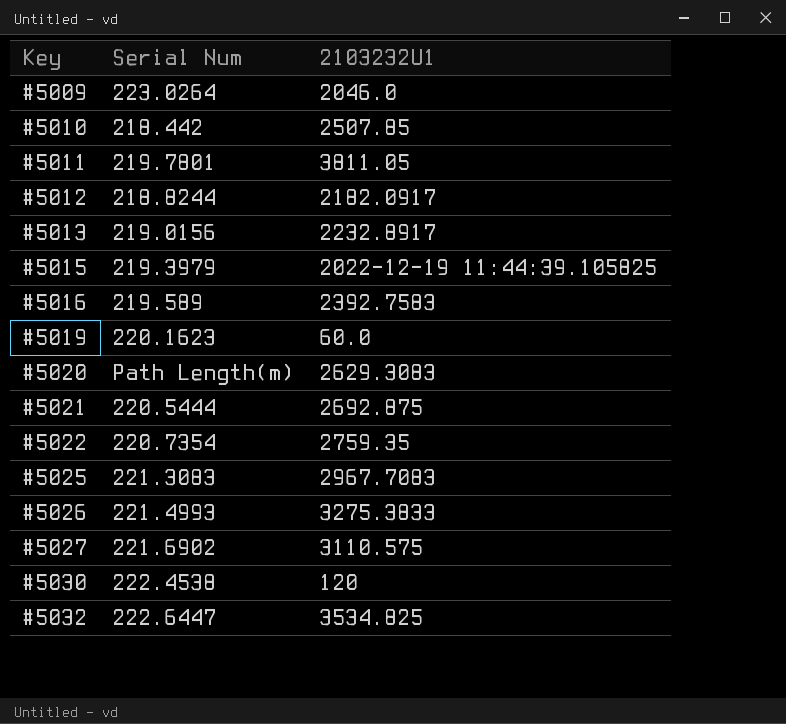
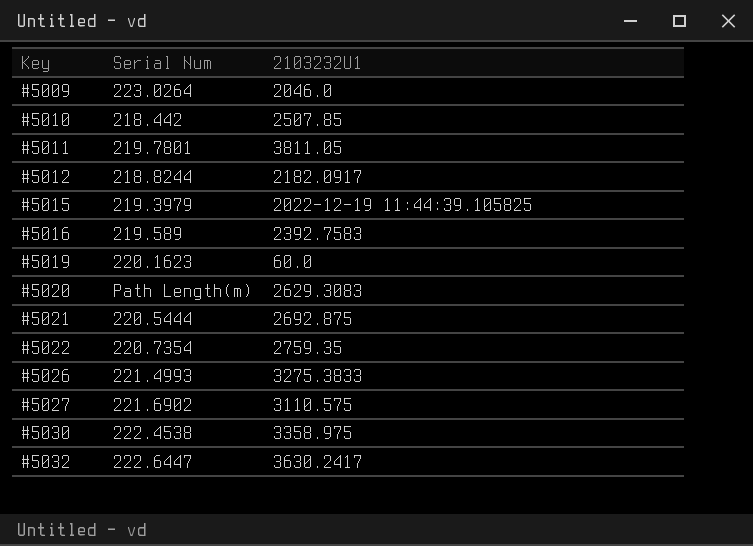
row #5013: 219.0156 | 2232.8917 -> none
row #5025: 221.3083 | 2967.7083 -> none
#5030 | 2103232U1: 120 -> 3358.975
#5032 | 2103232U1: 3534.825 -> 3630.2417

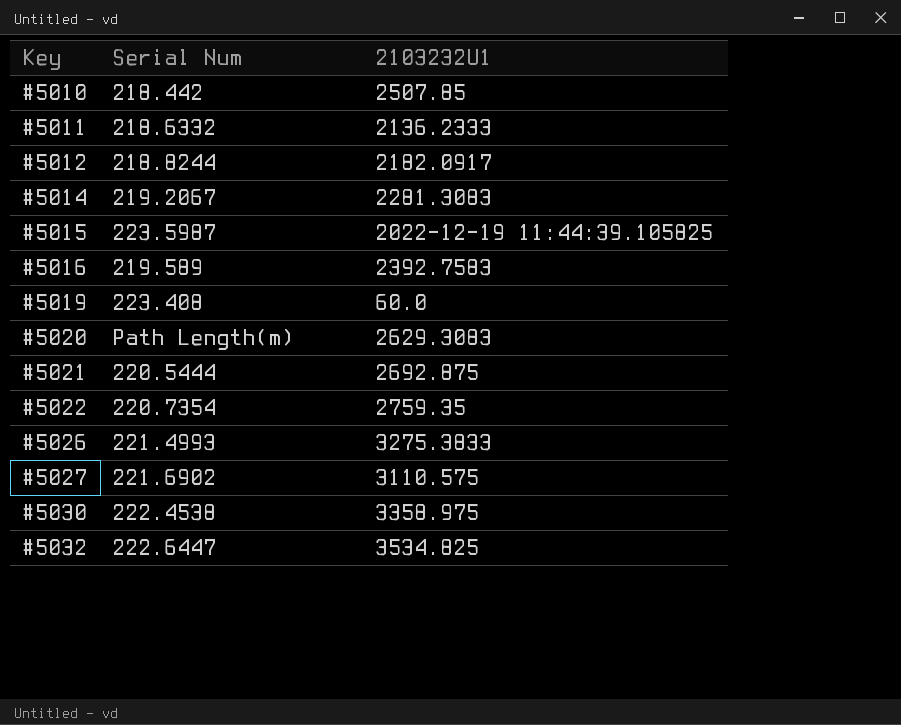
row #5009: 223.0264 | 2046.0 -> none
#5011 | Serial Num: 219.7801 -> 218.6332
#5011 | 2103232U1: 3811.05 -> 2136.2333
row #5014: none -> 219.2067 | 2281.3083
#5015 | Serial Num: 219.3979 -> 223.5987
#5019 | Serial Num: 220.1623 -> 223.408
#5032 | 2103232U1: 3630.2417 -> 3534.825

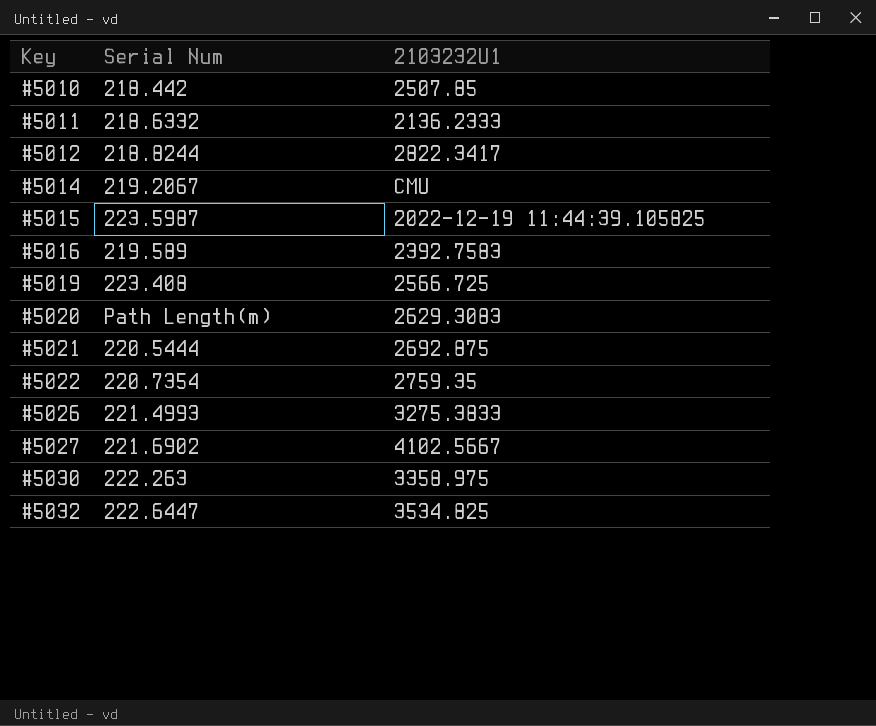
#5012 | 2103232U1: 2182.0917 -> 2822.3417
#5014 | 2103232U1: 2281.3083 -> CMU
#5019 | 2103232U1: 60.0 -> 2566.725
#5027 | 2103232U1: 3110.575 -> 4102.5667
#5030 | Serial Num: 222.4538 -> 222.263

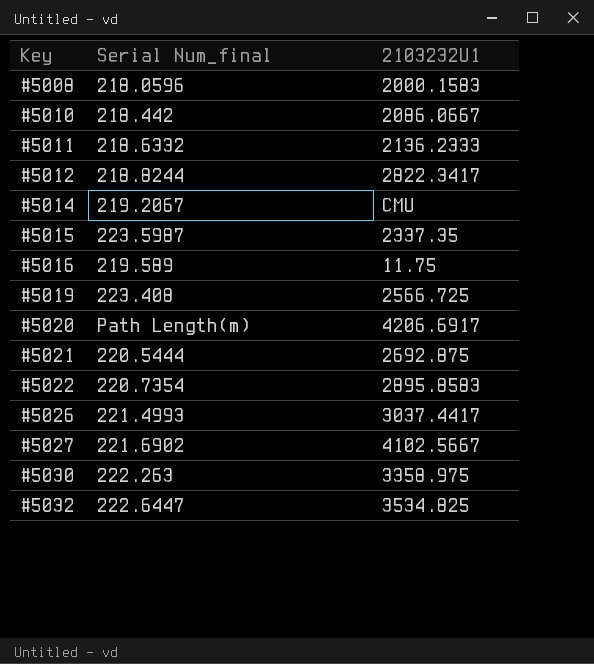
column name: Serial Num -> Serial Num_final
row #5008: none -> 218.0596 | 2000.1583
#5010 | 2103232U1: 2507.85 -> 2086.0667
#5015 | 2103232U1: 2022-12-19 11:44:39.105825 -> 2337.35
#5016 | 2103232U1: 2392.7583 -> 11.75
#5020 | 2103232U1: 2629.3083 -> 4206.6917
#5022 | 2103232U1: 2759.35 -> 2895.8583
#5026 | 2103232U1: 3275.3833 -> 3037.4417

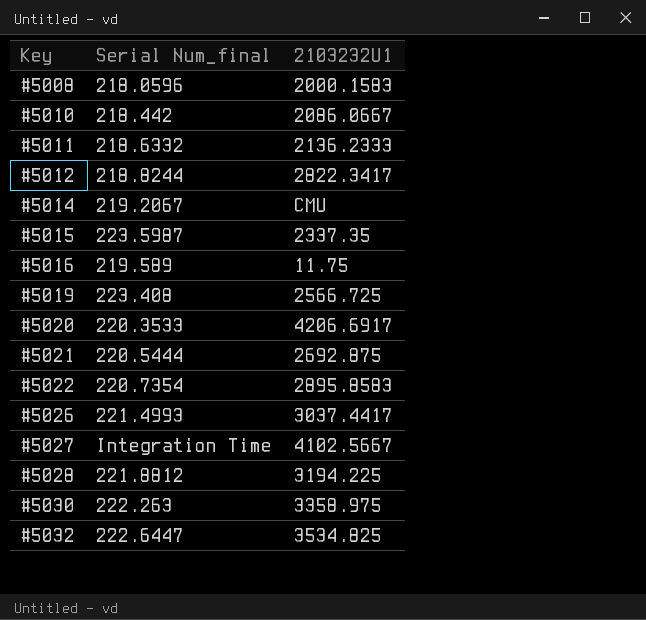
#5020 | Serial Num_final: Path Length(m) -> 220.3533
#5027 | Serial Num_final: 221.6902 -> Integration Time
row #5028: none -> 221.8812 | 3194.225

